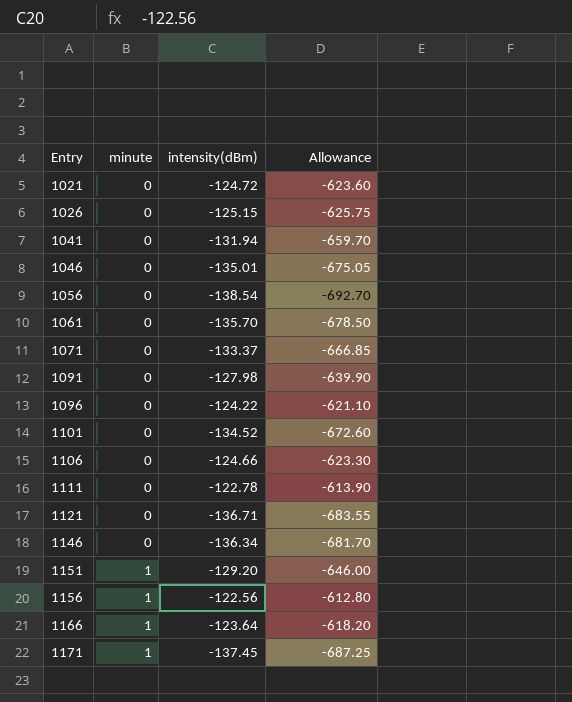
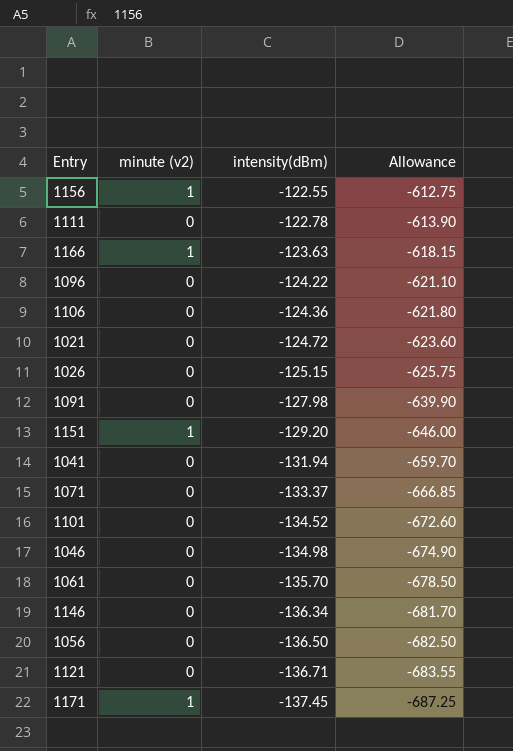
row order: Entry ascending -> intensity(dBm) descending
column name: minute -> minute (v2)
1156 | intensity(dBm): -122.56 -> -122.55
1156 | Allowance: -612.80 -> -612.75
1166 | intensity(dBm): -123.64 -> -123.63
1166 | Allowance: -618.20 -> -618.15
1106 | intensity(dBm): -124.66 -> -124.36
1106 | Allowance: -623.30 -> -621.80
1046 | intensity(dBm): -135.01 -> -134.98
1046 | Allowance: -675.05 -> -674.90
1056 | intensity(dBm): -138.54 -> -136.50
1056 | Allowance: -692.70 -> -682.50

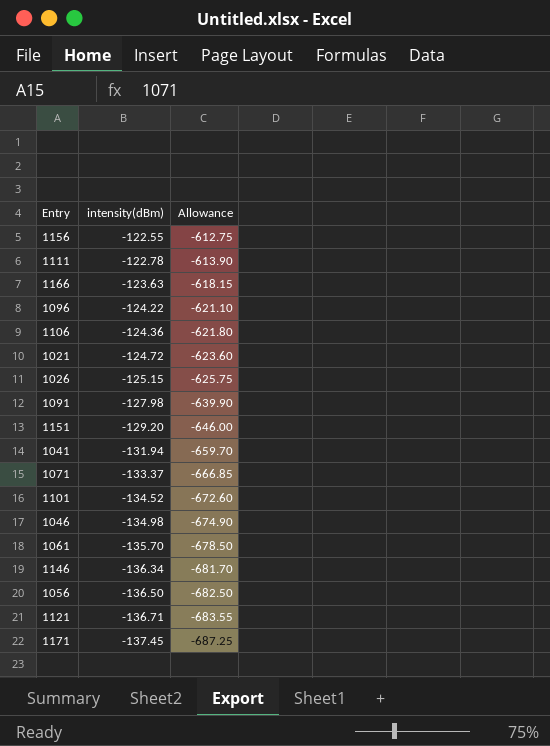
column minute (v2) | position: 2 -> none

